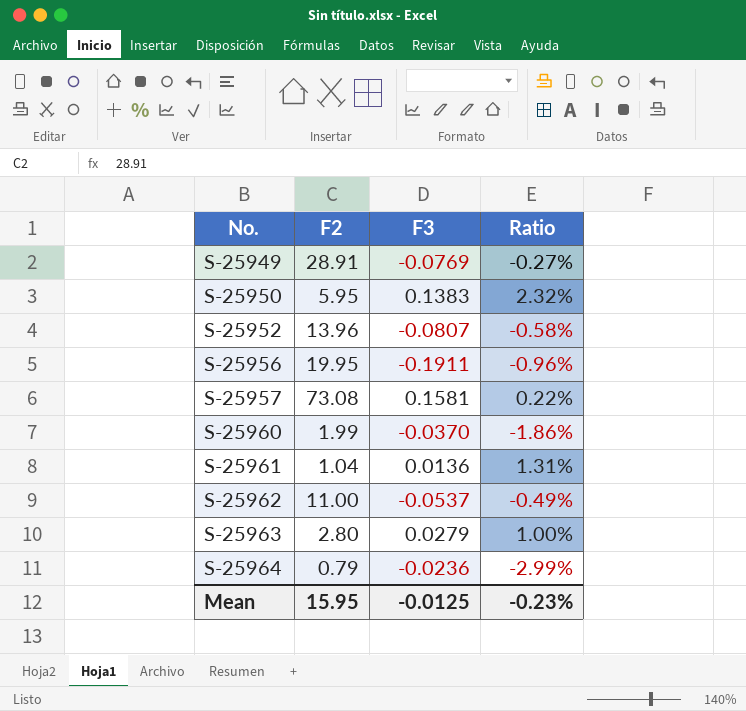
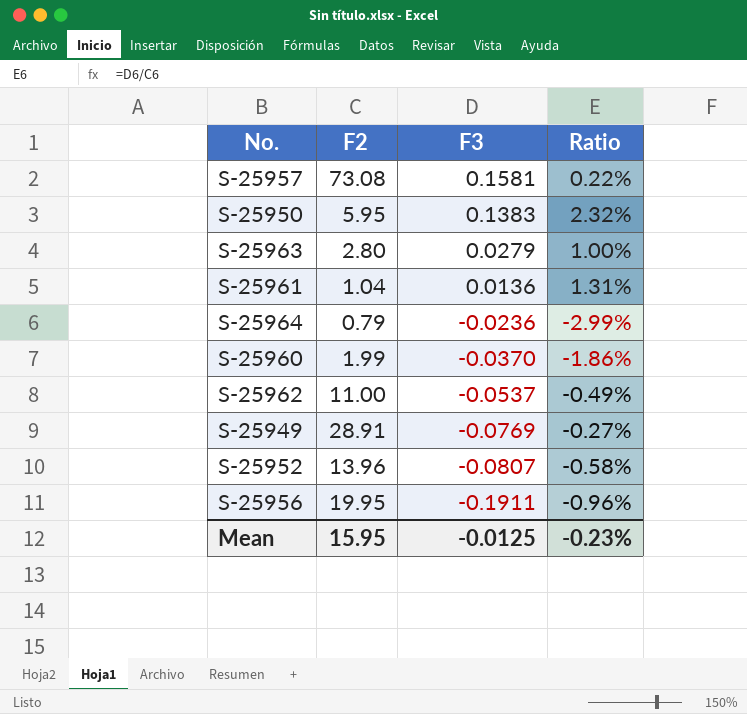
row order: No. ascending -> F3 descending

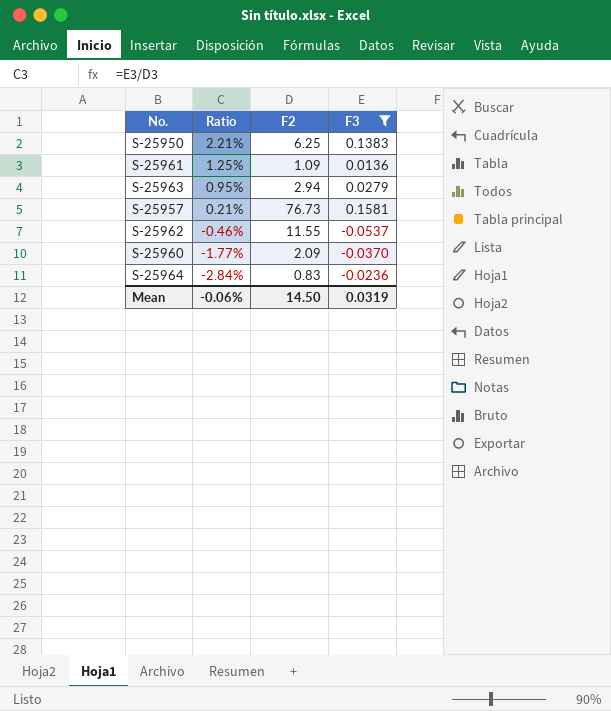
filter: none -> F3 >= -0.0537
row order: F3 descending -> Ratio descending
column Ratio | position: 4 -> 2
S-25950 | Ratio: 2.32% -> 2.21%
S-25950 | F2: 5.95 -> 6.25
S-25961 | Ratio: 1.31% -> 1.25%
S-25961 | F2: 1.04 -> 1.09
S-25963 | Ratio: 1.00% -> 0.95%
S-25963 | F2: 2.80 -> 2.94
S-25957 | Ratio: 0.22% -> 0.21%
S-25957 | F2: 73.08 -> 76.73
S-25962 | Ratio: -0.49% -> -0.46%
S-25962 | F2: 11.00 -> 11.55
S-25960 | Ratio: -1.86% -> -1.77%
S-25960 | F2: 1.99 -> 2.09
S-25964 | Ratio: -2.99% -> -2.84%
S-25964 | F2: 0.79 -> 0.83
Mean | Ratio: -0.23% -> -0.06%
Mean | F2: 15.95 -> 14.50
Mean | F3: -0.0125 -> 0.0319

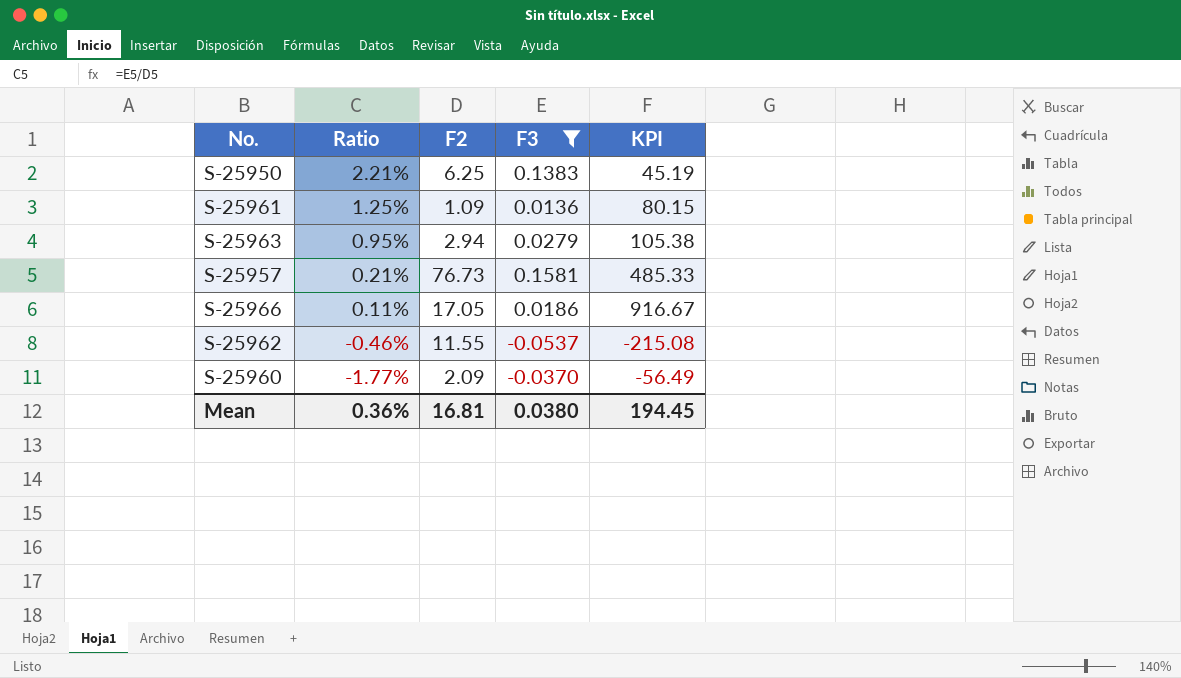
column KPI | formula: none -> [F2] / [F3]
row S-25964: -2.84% | 0.83 | -0.0236 -> none
row S-25966: none -> 0.11% | 17.05 | 0.0186 | 916.67
Mean | Ratio: -0.06% -> 0.36%
Mean | F2: 14.50 -> 16.81
Mean | F3: 0.0319 -> 0.0380

